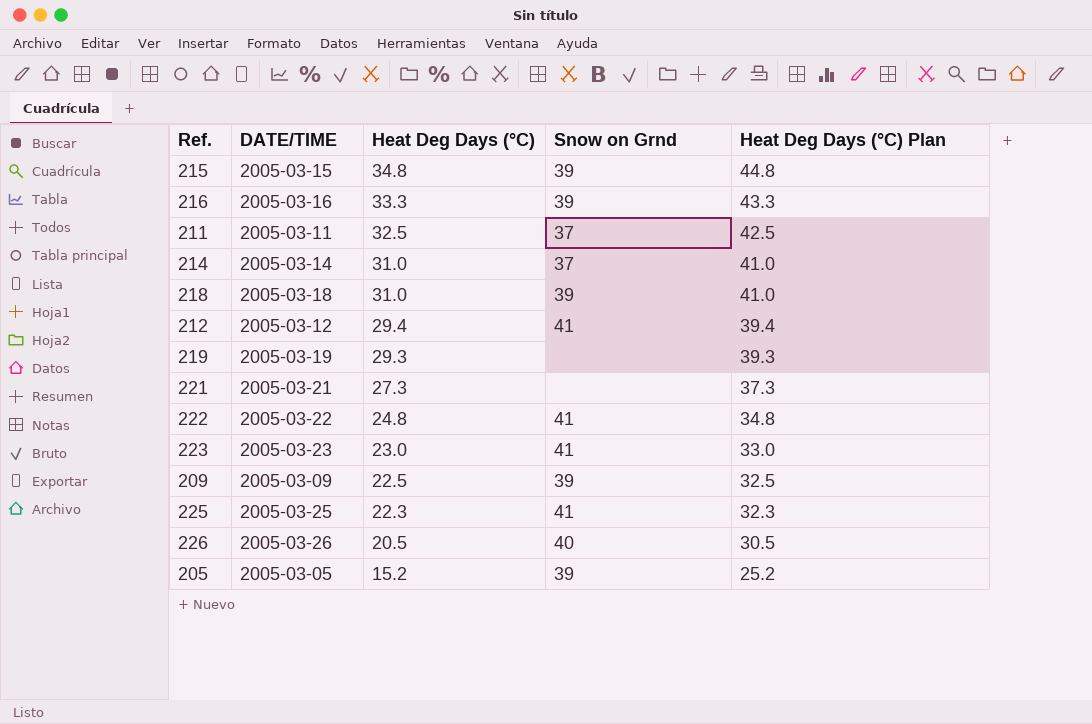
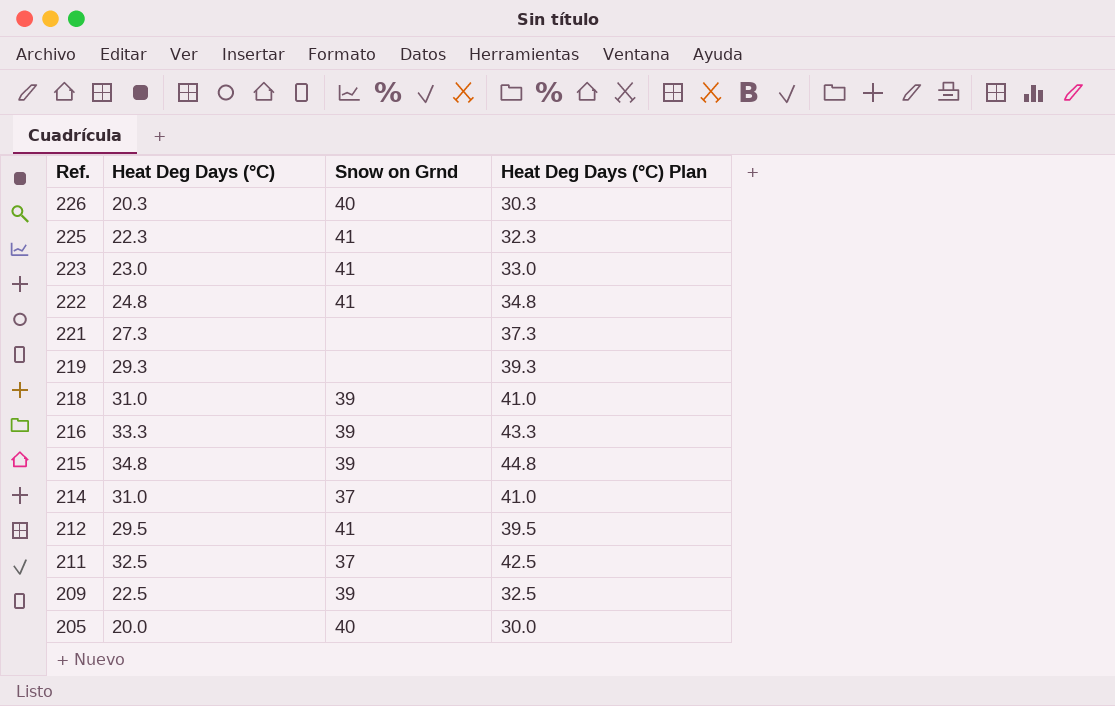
row order: Heat Deg Days (°C) descending -> Ref. descending
column DATE/TIME | position: 2 -> none
226 | Heat Deg Days (°C): 20.5 -> 20.3
226 | Heat Deg Days (°C) Plan: 30.5 -> 30.3
212 | Heat Deg Days (°C): 29.4 -> 29.5
212 | Heat Deg Days (°C) Plan: 39.4 -> 39.5
205 | Heat Deg Days (°C): 15.2 -> 20.0
205 | Snow on Grnd: 39 -> 40
205 | Heat Deg Days (°C) Plan: 25.2 -> 30.0

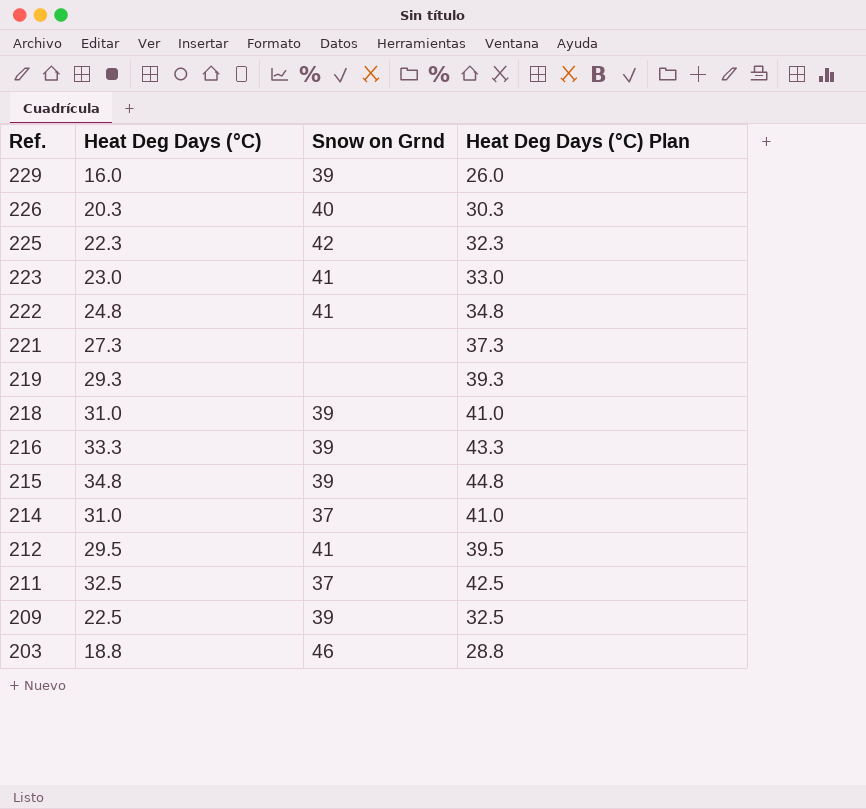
row 205: 20.0 | 40 | 30.0 -> none
row 229: none -> 16.0 | 39 | 26.0
225 | Snow on Grnd: 41 -> 42
row 203: none -> 18.8 | 46 | 28.8

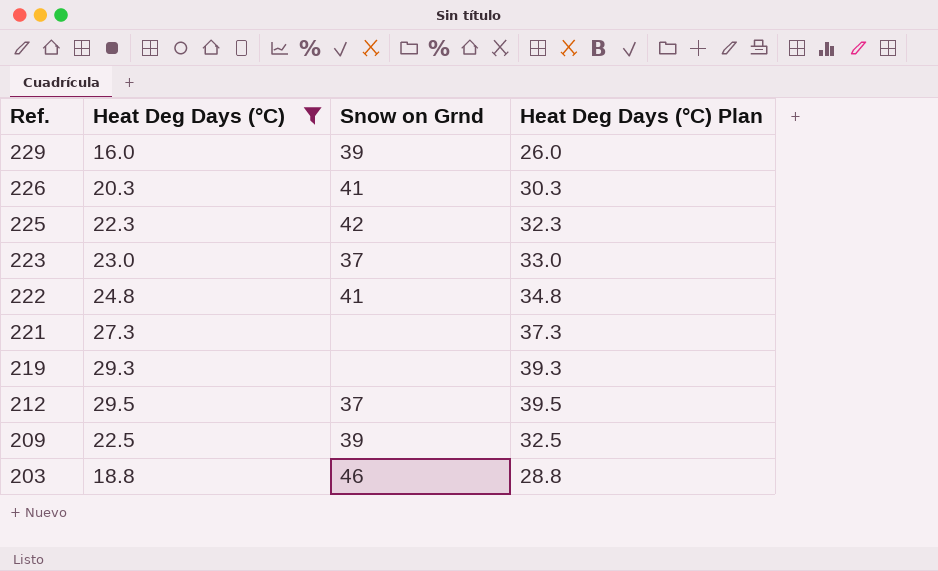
filter: none -> Heat Deg Days (°C) <= 29.5
226 | Snow on Grnd: 40 -> 41
223 | Snow on Grnd: 41 -> 37
212 | Snow on Grnd: 41 -> 37

